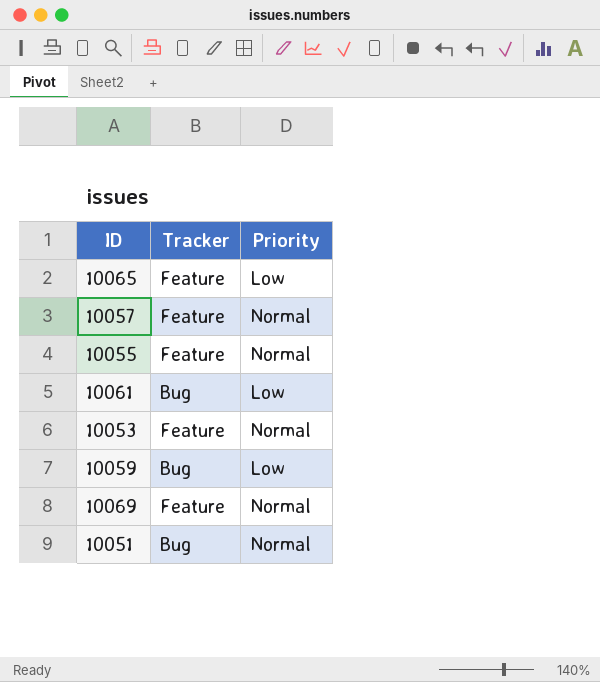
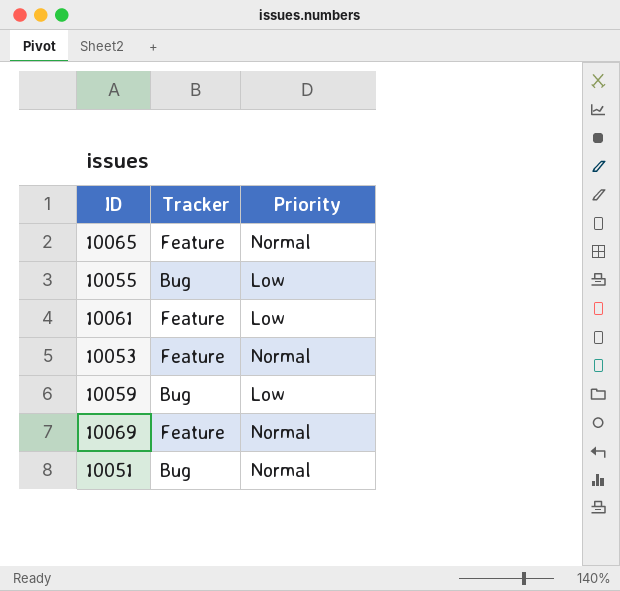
row 10057: Feature | Normal -> none
10065 | Priority: Low -> Normal
10055 | Tracker: Feature -> Bug
10055 | Priority: Normal -> Low
10061 | Tracker: Bug -> Feature

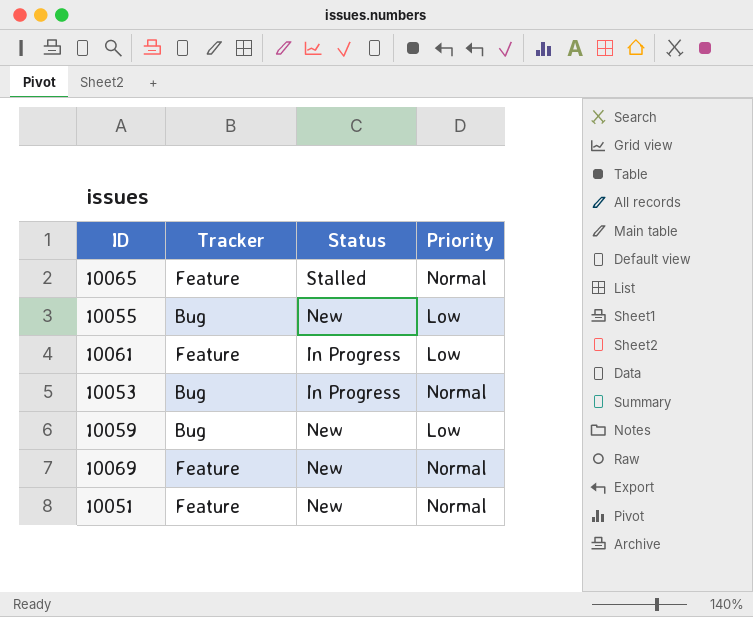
column Status | position: none -> 3
10053 | Tracker: Feature -> Bug
10051 | Tracker: Bug -> Feature

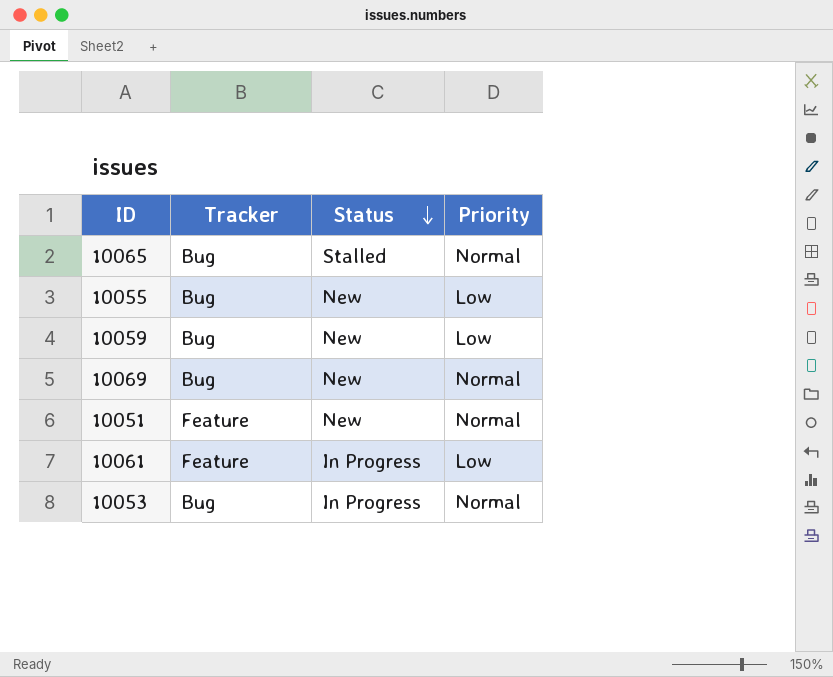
row order: none -> Status descending
10065 | Tracker: Feature -> Bug
10069 | Tracker: Feature -> Bug

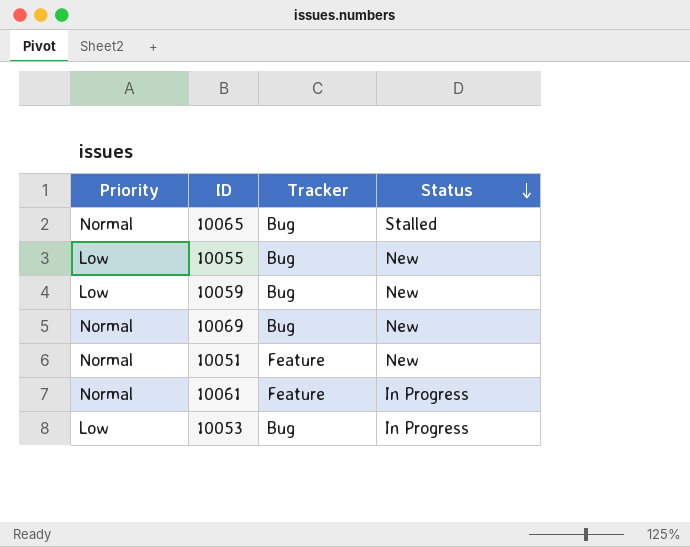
column Priority | position: 4 -> 1
10061 | Priority: Low -> Normal
10053 | Priority: Normal -> Low

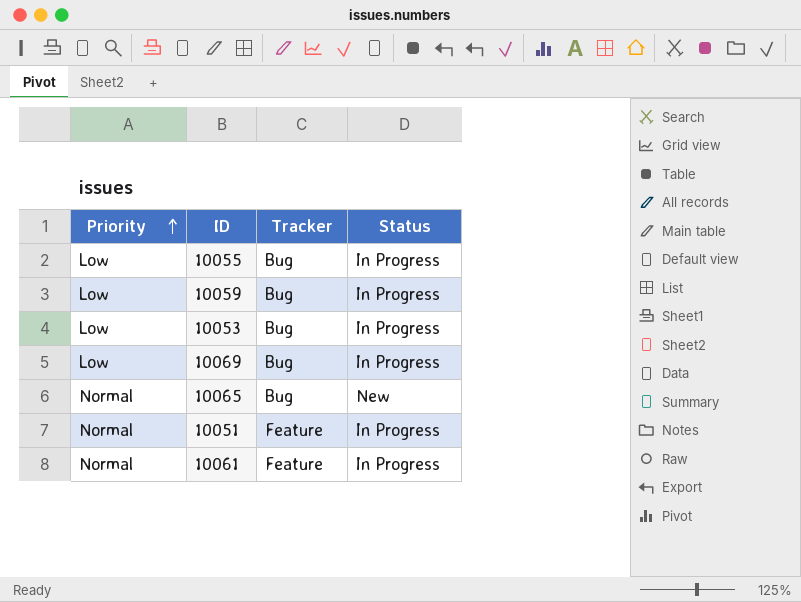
row order: Status descending -> Priority ascending
10055 | Status: New -> In Progress
10059 | Status: New -> In Progress
10069 | Priority: Normal -> Low
10069 | Status: New -> In Progress
10065 | Status: Stalled -> New
10051 | Status: New -> In Progress

